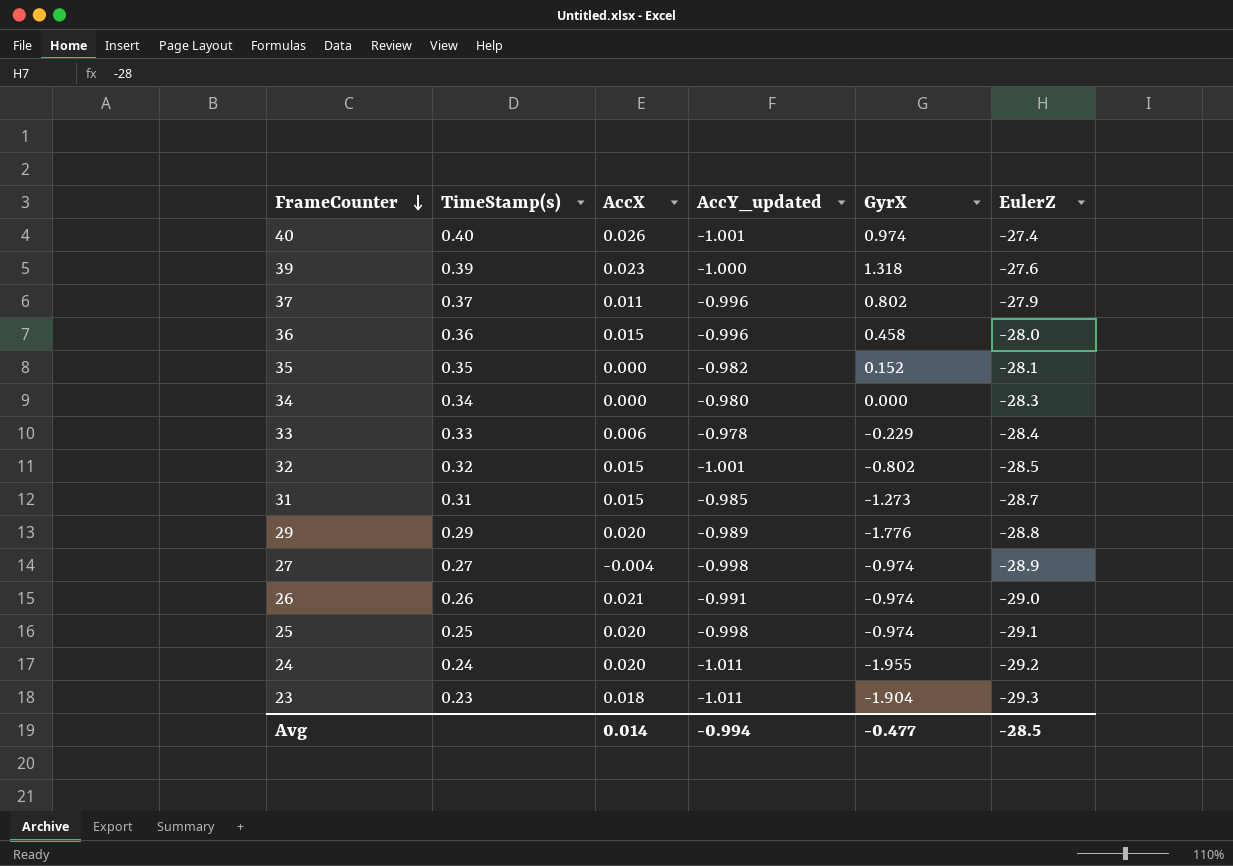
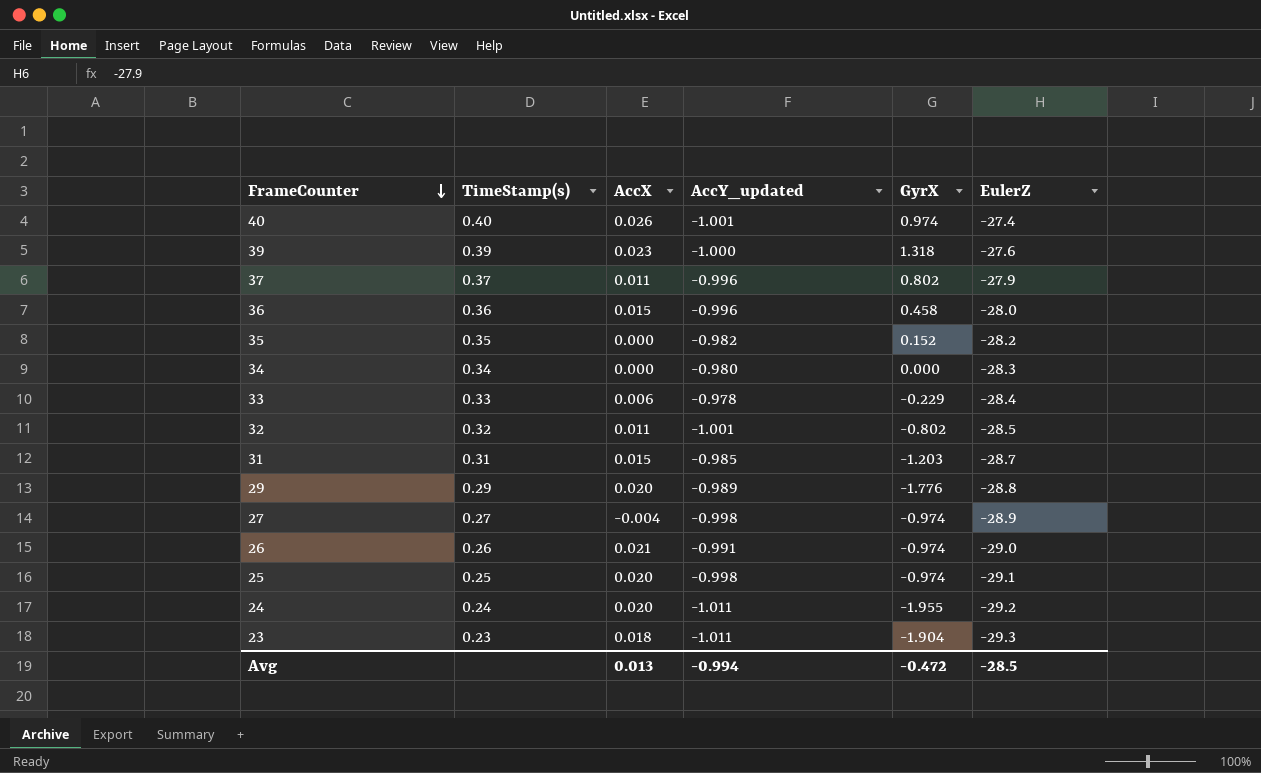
35 | EulerZ: -28.1 -> -28.2
32 | AccX: 0.015 -> 0.011
31 | GyrX: -1.273 -> -1.203
Avg | AccX: 0.014 -> 0.013
Avg | GyrX: -0.477 -> -0.472

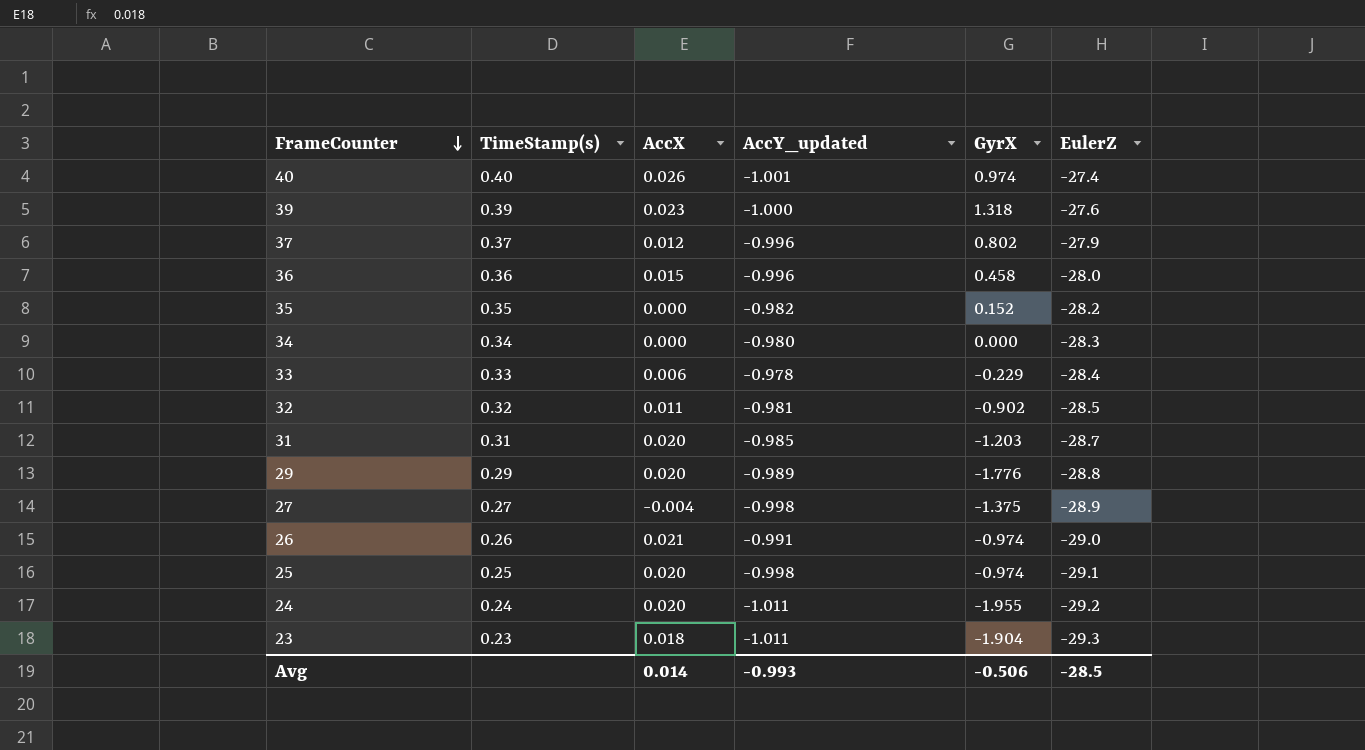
37 | AccX: 0.011 -> 0.012
32 | AccY_updated: -1.001 -> -0.981
32 | GyrX: -0.802 -> -0.902
31 | AccX: 0.015 -> 0.020
27 | GyrX: -0.974 -> -1.375
Avg | AccX: 0.013 -> 0.014
Avg | AccY_updated: -0.994 -> -0.993
Avg | GyrX: -0.472 -> -0.506

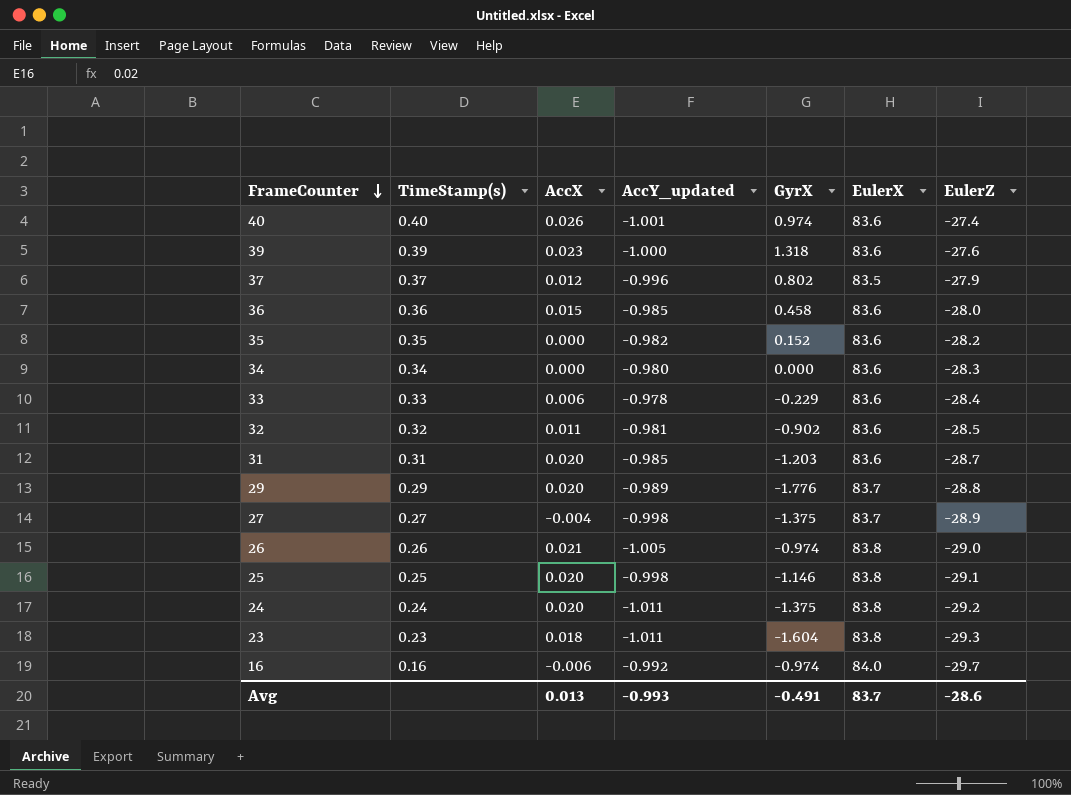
column EulerX | position: none -> 6
36 | AccY_updated: -0.996 -> -0.985
26 | AccY_updated: -0.991 -> -1.005
25 | GyrX: -0.974 -> -1.146
24 | GyrX: -1.955 -> -1.375
23 | GyrX: -1.904 -> -1.604
row 16: none -> 0.16 | -0.006 | -0.992 | -0.974 | 84.0 | -29.7
Avg | AccX: 0.014 -> 0.013
Avg | GyrX: -0.506 -> -0.491
Avg | EulerZ: -28.5 -> -28.6

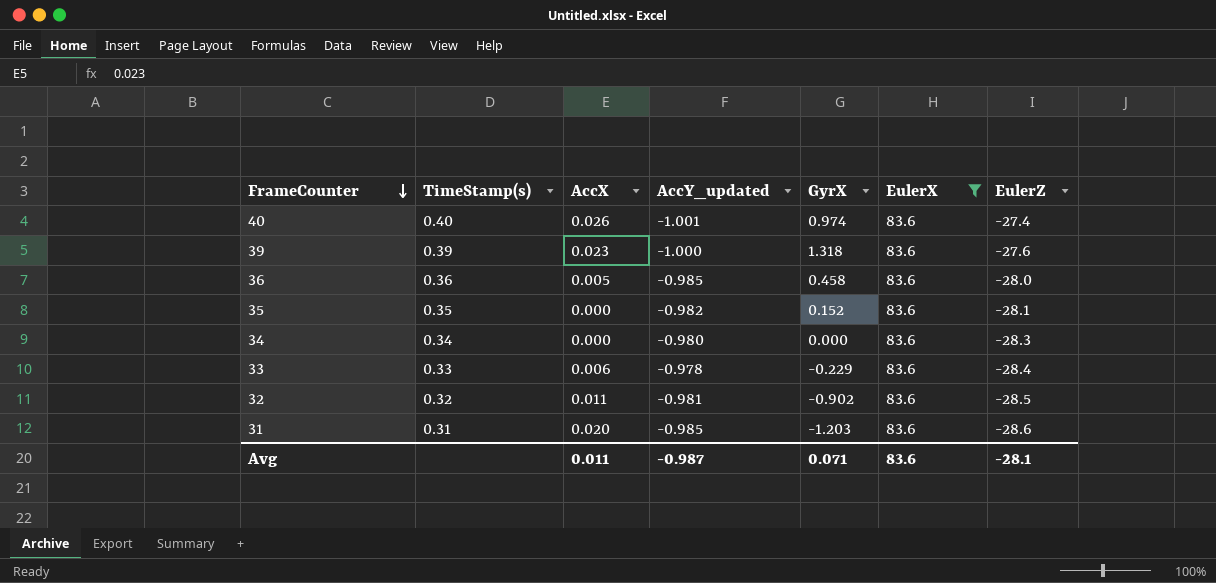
filter: none -> EulerX = 83.6
36 | AccX: 0.015 -> 0.005
35 | EulerZ: -28.2 -> -28.1
31 | EulerZ: -28.7 -> -28.6
Avg | AccX: 0.013 -> 0.011
Avg | AccY_updated: -0.993 -> -0.987
Avg | GyrX: -0.491 -> 0.071
Avg | EulerX: 83.7 -> 83.6
Avg | EulerZ: -28.6 -> -28.1

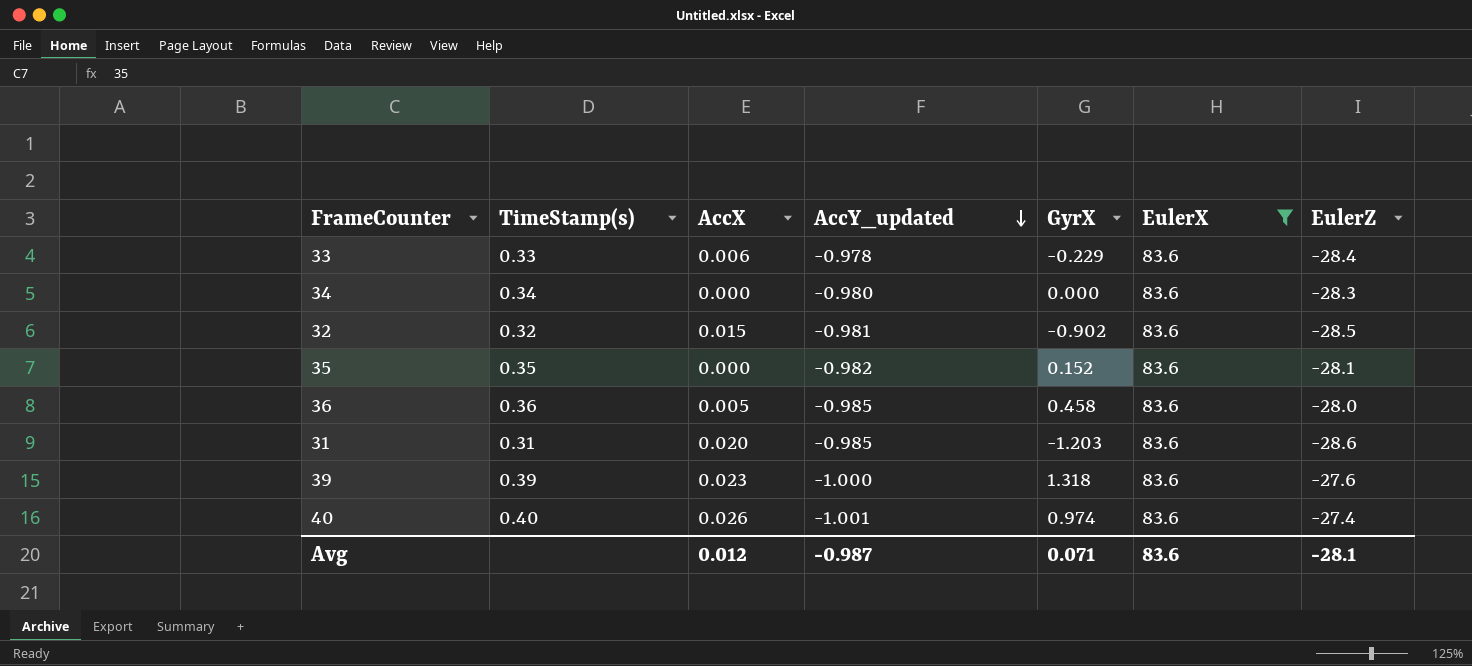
row order: FrameCounter descending -> AccY_updated descending
32 | AccX: 0.011 -> 0.015
Avg | AccX: 0.011 -> 0.012

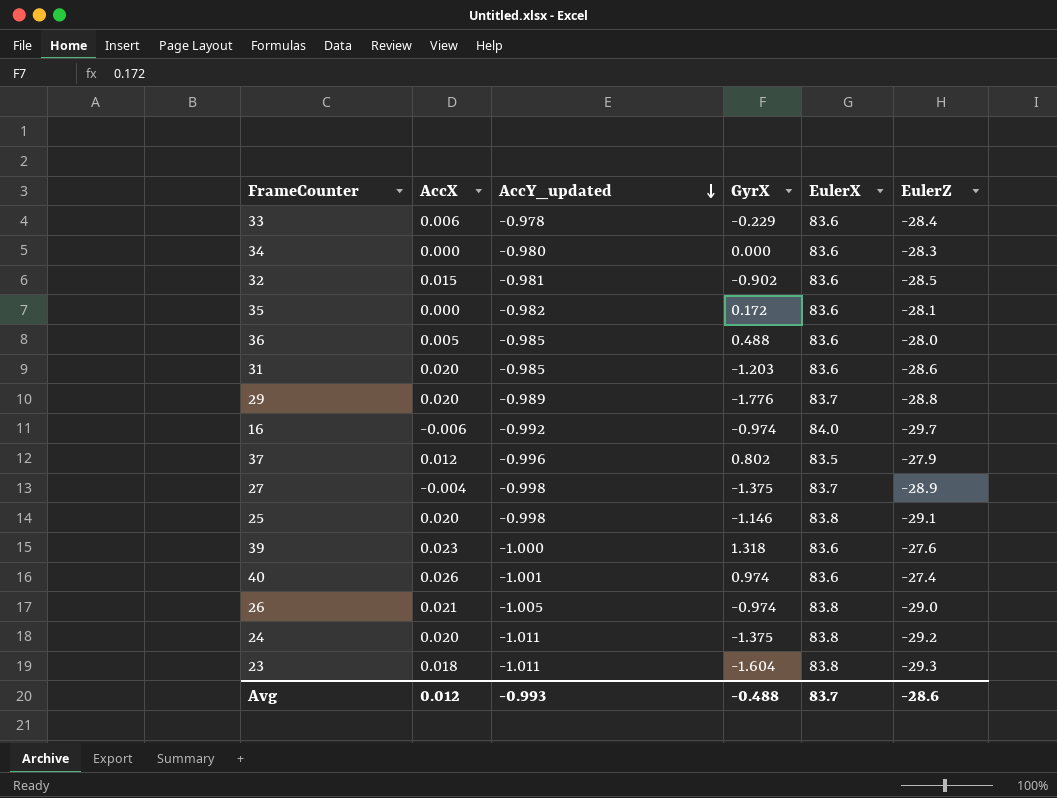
filter: EulerX = 83.6 -> none
column TimeStamp(s) | position: 2 -> none
35 | GyrX: 0.152 -> 0.172
36 | GyrX: 0.458 -> 0.488
Avg | AccY_updated: -0.987 -> -0.993
Avg | GyrX: 0.071 -> -0.488
Avg | EulerX: 83.6 -> 83.7
Avg | EulerZ: -28.1 -> -28.6

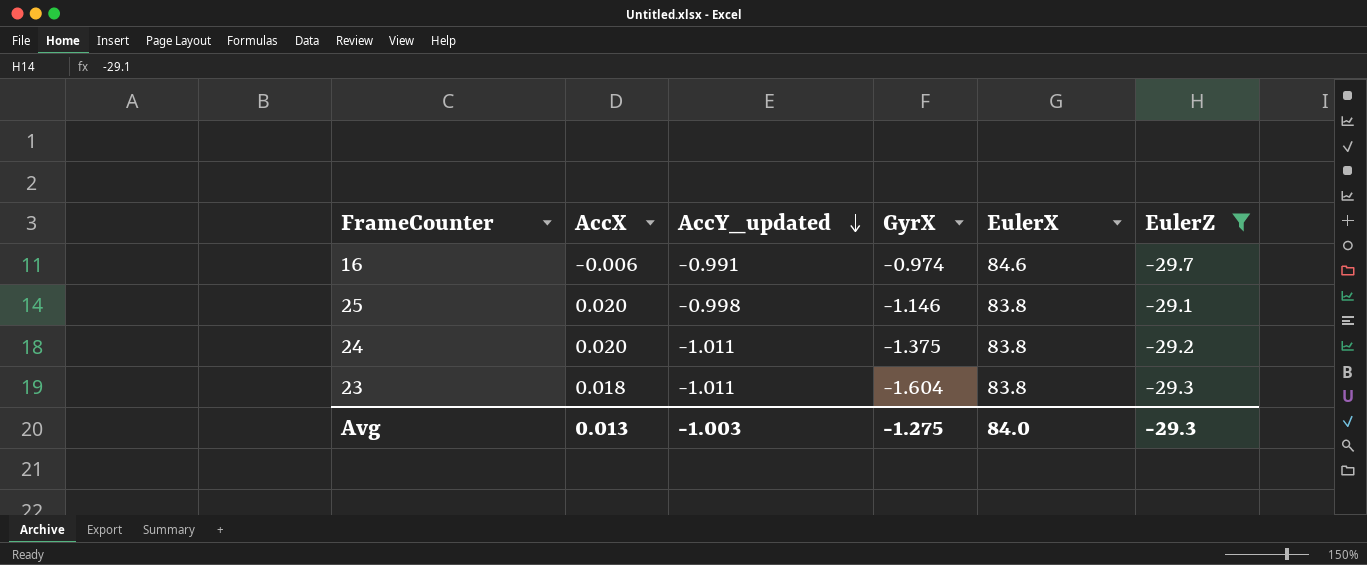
filter: none -> EulerZ <= -29.1
16 | AccY_updated: -0.992 -> -0.991
16 | EulerX: 84.0 -> 84.6
Avg | AccX: 0.012 -> 0.013
Avg | AccY_updated: -0.993 -> -1.003
Avg | GyrX: -0.488 -> -1.275
Avg | EulerX: 83.7 -> 84.0
Avg | EulerZ: -28.6 -> -29.3

